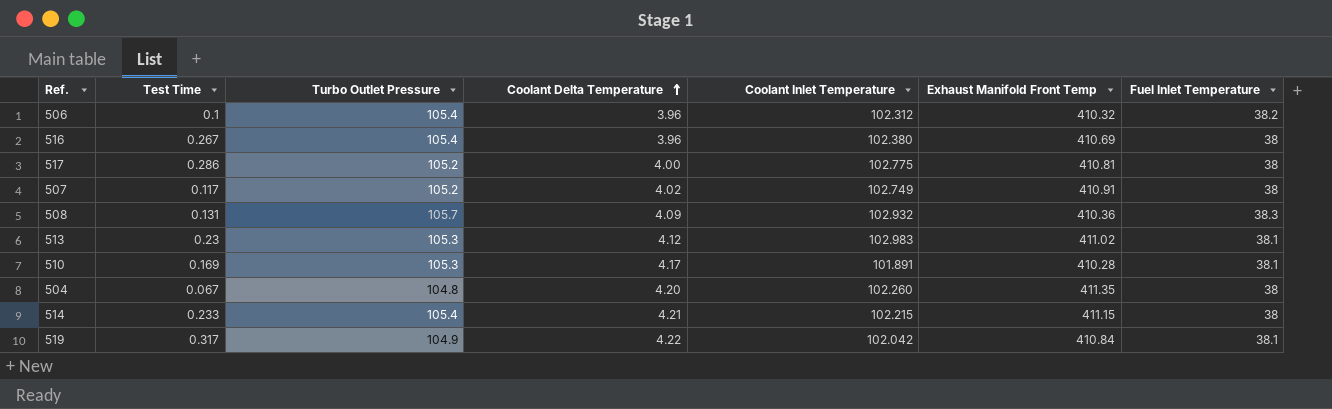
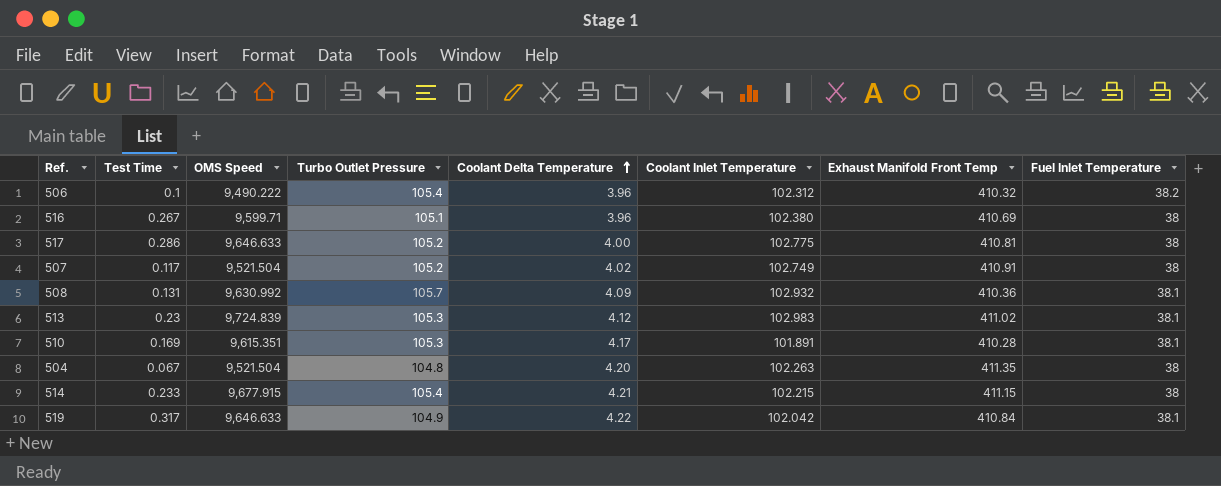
column OMS Speed | position: none -> 3
516 | Turbo Outlet Pressure: 105.4 -> 105.1
508 | Fuel Inlet Temperature: 38.3 -> 38.1
504 | Coolant Inlet Temperature: 102.260 -> 102.263

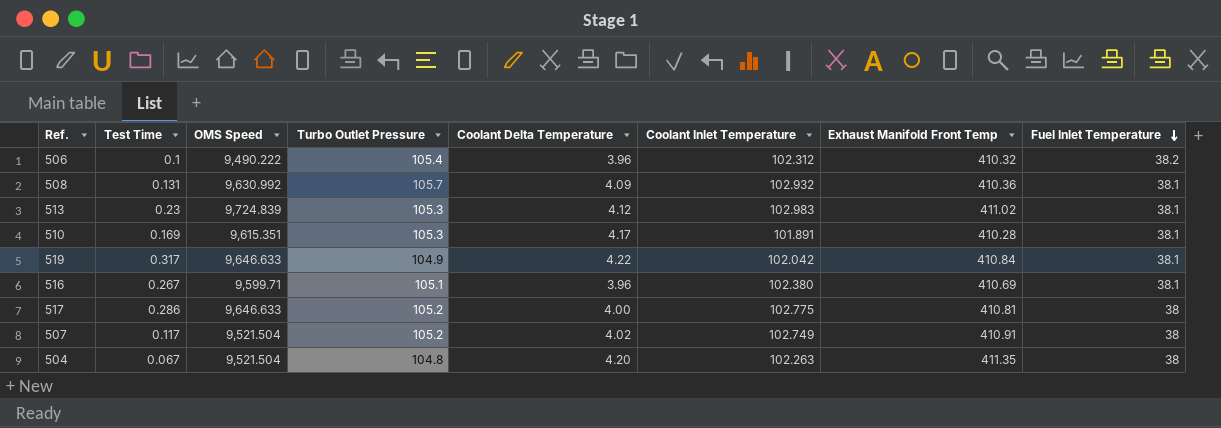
row order: Coolant Delta Temperature ascending -> Fuel Inlet Temperature descending
row 514: 0.233 | 9,677.915 | 105.4 | 4.21 | 102.215 | 411.15 | 38 -> none
516 | Fuel Inlet Temperature: 38 -> 38.1

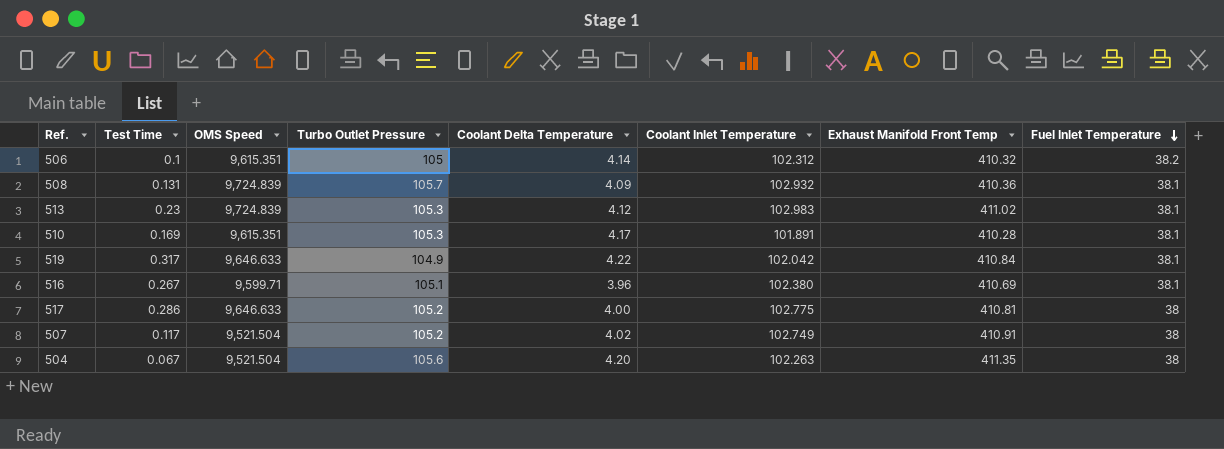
506 | OMS Speed: 9,490.222 -> 9,615.351
506 | Turbo Outlet Pressure: 105.4 -> 105
506 | Coolant Delta Temperature: 3.96 -> 4.14
508 | OMS Speed: 9,630.992 -> 9,724.839
504 | Turbo Outlet Pressure: 104.8 -> 105.6

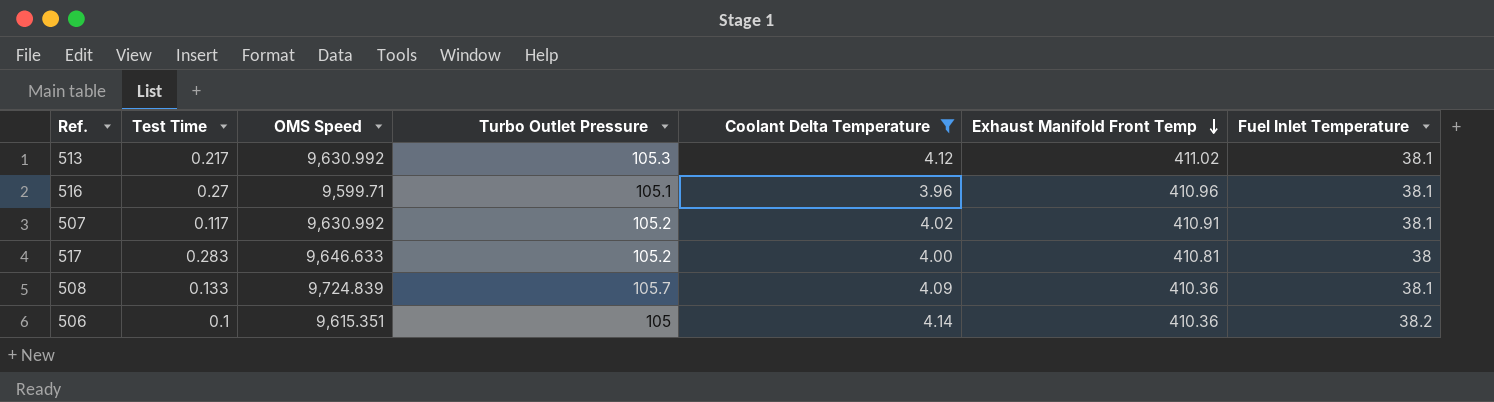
filter: none -> Coolant Delta Temperature <= 4.14
row order: Fuel Inlet Temperature descending -> Exhaust Manifold Front Temp descending
column Coolant Inlet Temperature | position: 6 -> none
513 | Test Time: 0.23 -> 0.217
513 | OMS Speed: 9,724.839 -> 9,630.992
516 | Test Time: 0.267 -> 0.27
516 | Exhaust Manifold Front Temp: 410.69 -> 410.96
507 | OMS Speed: 9,521.504 -> 9,630.992
507 | Fuel Inlet Temperature: 38 -> 38.1
517 | Test Time: 0.286 -> 0.283
508 | Test Time: 0.131 -> 0.133
506 | Exhaust Manifold Front Temp: 410.32 -> 410.36

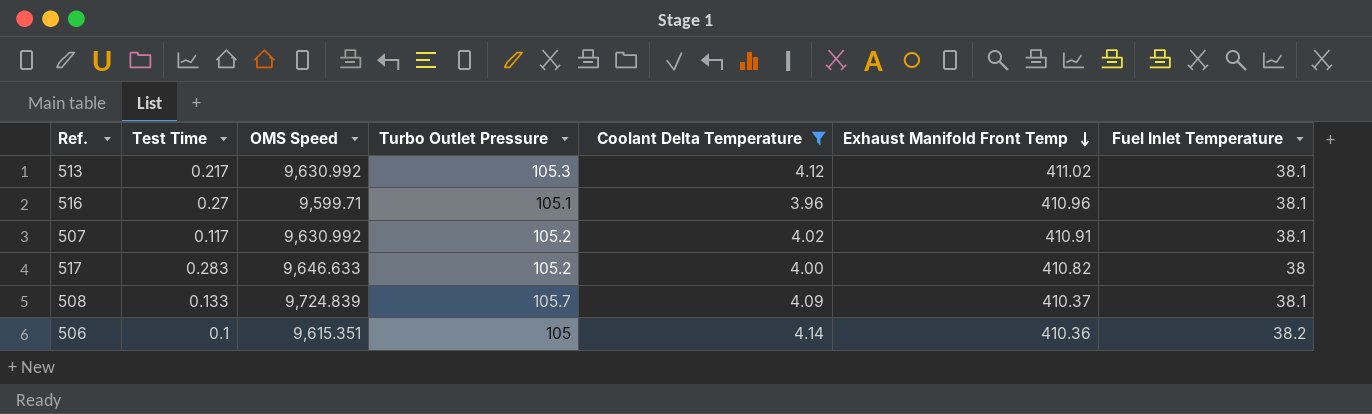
517 | Exhaust Manifold Front Temp: 410.81 -> 410.82
508 | Exhaust Manifold Front Temp: 410.36 -> 410.37

